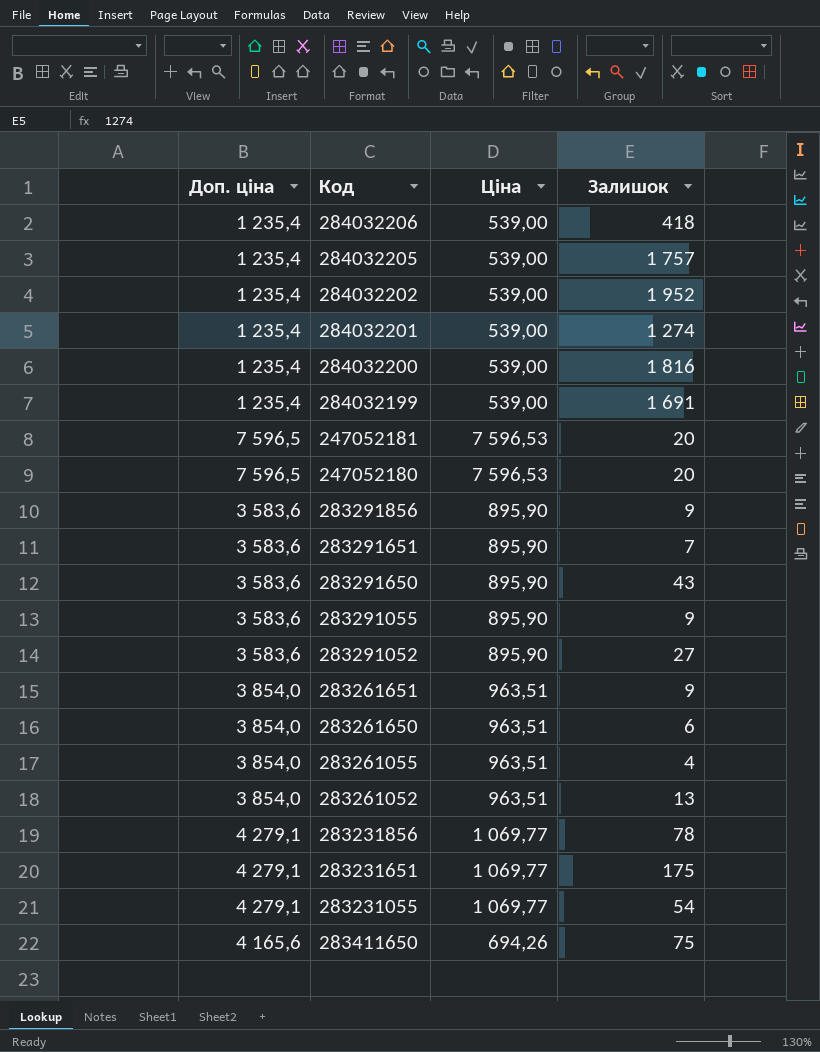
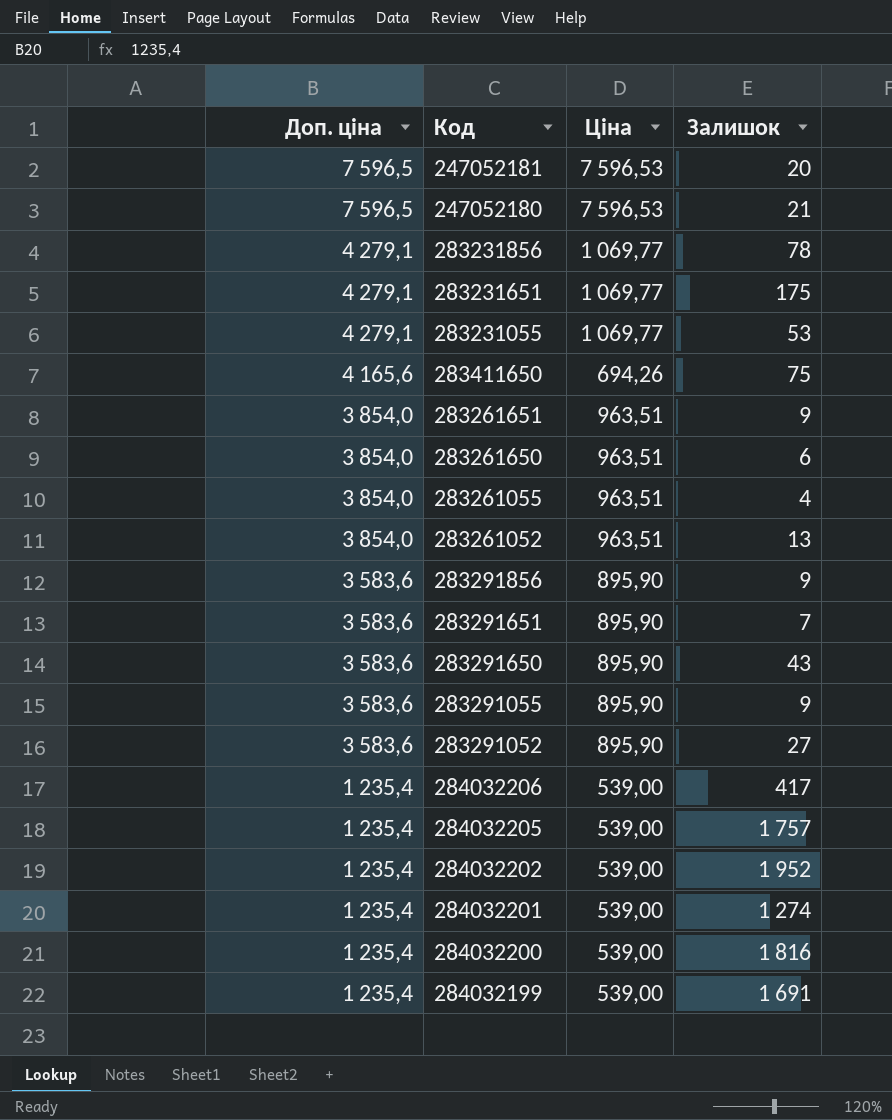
row order: none -> Доп. ціна descending
247052180 | Залишок: 20 -> 21
283231055 | Залишок: 54 -> 53
284032206 | Залишок: 418 -> 417

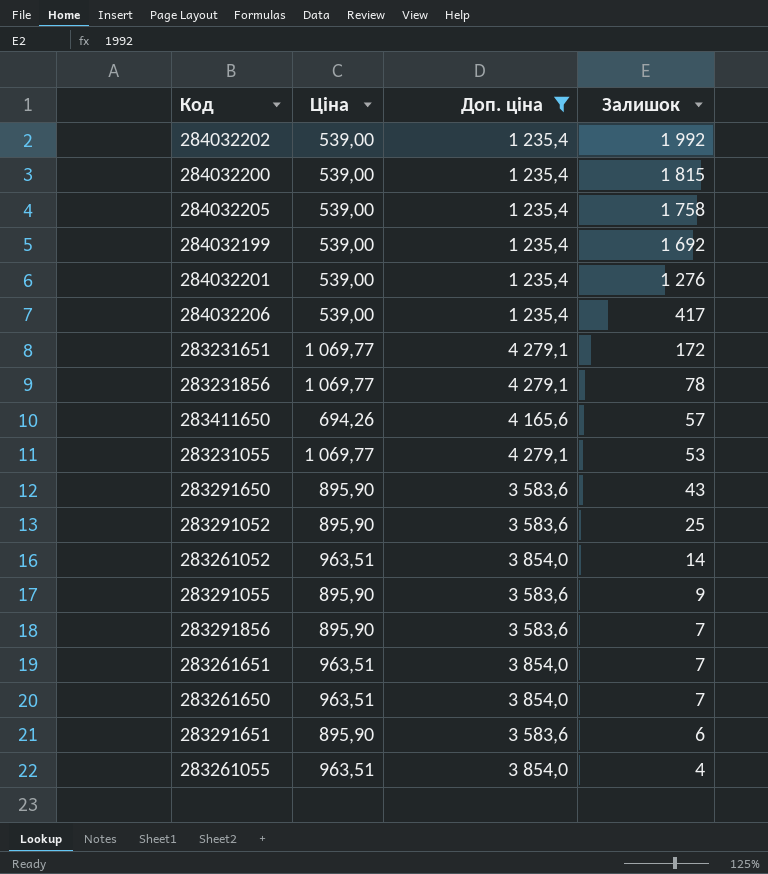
filter: none -> Доп. ціна != 7 596,5
row order: Доп. ціна descending -> Залишок descending
column Доп. ціна | position: 1 -> 3
284032202 | Залишок: 1 952 -> 1 992
284032200 | Залишок: 1 816 -> 1 815
284032205 | Залишок: 1 757 -> 1 758
284032199 | Залишок: 1 691 -> 1 692
284032201 | Залишок: 1 274 -> 1 276
283231651 | Залишок: 175 -> 172
283411650 | Залишок: 75 -> 57
283291052 | Залишок: 27 -> 25
283261052 | Залишок: 13 -> 14
283291856 | Залишок: 9 -> 7
283261651 | Залишок: 9 -> 7
283261650 | Залишок: 6 -> 7
283291651 | Залишок: 7 -> 6

